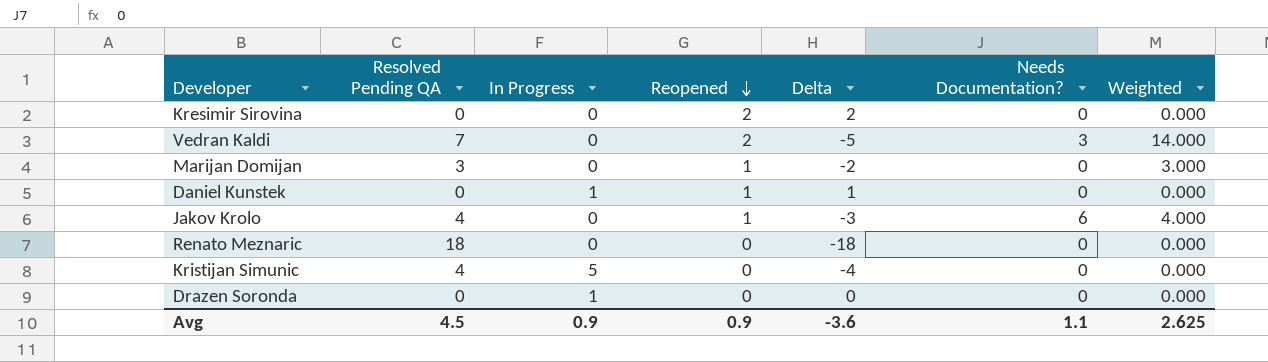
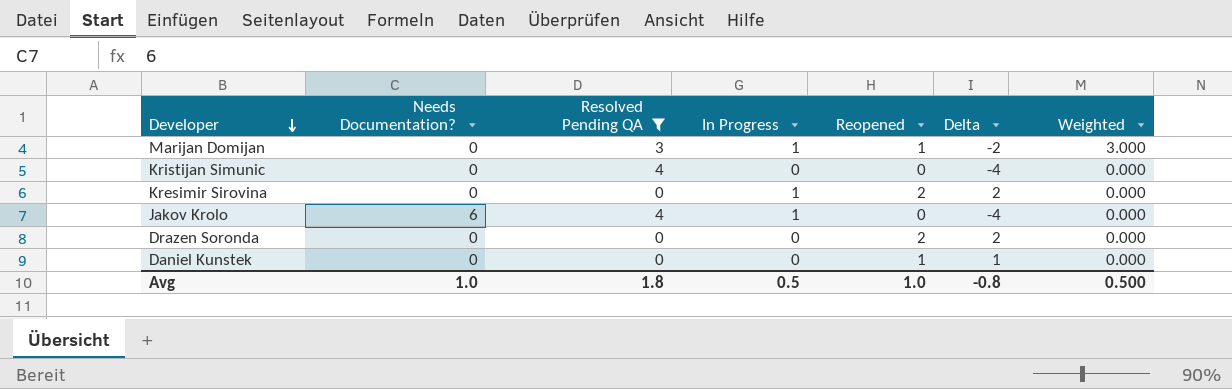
filter: none -> Resolved Pending QA <= 4
row order: Reopened descending -> Developer descending
column Needs Documentation? | position: 6 -> 2
Marijan Domijan | In Progress: 0 -> 1
Kristijan Simunic | In Progress: 5 -> 0
Kresimir Sirovina | In Progress: 0 -> 1
Jakov Krolo | In Progress: 0 -> 1
Jakov Krolo | Reopened: 1 -> 0
Jakov Krolo | Delta: -3 -> -4
Jakov Krolo | Weighted: 4.000 -> 0.000
Drazen Soronda | In Progress: 1 -> 0
Drazen Soronda | Reopened: 0 -> 2
Drazen Soronda | Delta: 0 -> 2
Daniel Kunstek | In Progress: 1 -> 0
Avg | Needs Documentation?: 1.1 -> 1.0
Avg | Resolved Pending QA: 4.5 -> 1.8
Avg | In Progress: 0.9 -> 0.5
Avg | Reopened: 0.9 -> 1.0
Avg | Delta: -3.6 -> -0.8
Avg | Weighted: 2.625 -> 0.500

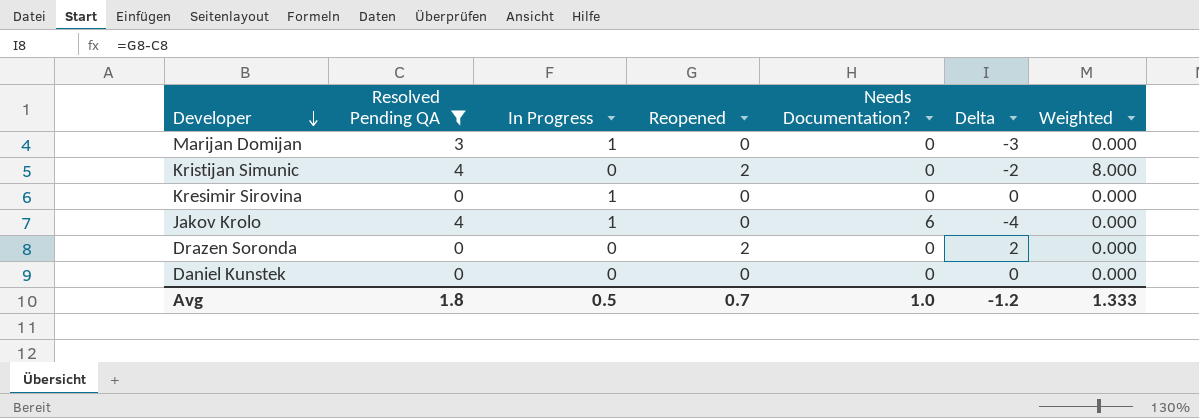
column Needs Documentation? | position: 2 -> 5
Marijan Domijan | Reopened: 1 -> 0
Marijan Domijan | Delta: -2 -> -3
Marijan Domijan | Weighted: 3.000 -> 0.000
Kristijan Simunic | Reopened: 0 -> 2
Kristijan Simunic | Delta: -4 -> -2
Kristijan Simunic | Weighted: 0.000 -> 8.000
Kresimir Sirovina | Reopened: 2 -> 0
Kresimir Sirovina | Delta: 2 -> 0
Daniel Kunstek | Reopened: 1 -> 0
Daniel Kunstek | Delta: 1 -> 0
Avg | Reopened: 1.0 -> 0.7
Avg | Delta: -0.8 -> -1.2
Avg | Weighted: 0.500 -> 1.333

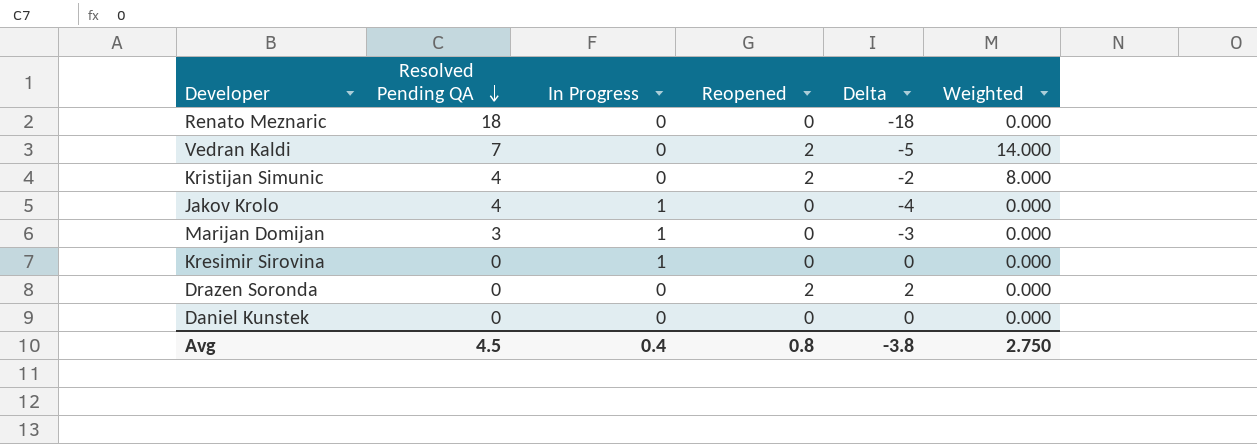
filter: Resolved Pending QA <= 4 -> none
row order: Developer descending -> Resolved Pending QA descending
column Needs Documentation? | position: 5 -> none
Avg | Resolved Pending QA: 1.8 -> 4.5
Avg | In Progress: 0.5 -> 0.4
Avg | Reopened: 0.7 -> 0.8
Avg | Delta: -1.2 -> -3.8
Avg | Weighted: 1.333 -> 2.750

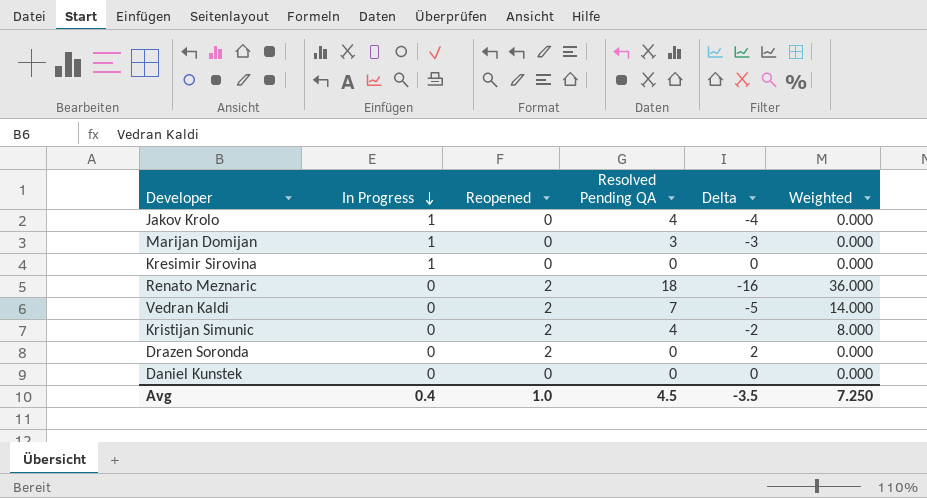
row order: Resolved Pending QA descending -> In Progress descending
column Resolved Pending QA | position: 2 -> 4
Renato Meznaric | Reopened: 0 -> 2
Renato Meznaric | Delta: -18 -> -16
Renato Meznaric | Weighted: 0.000 -> 36.000
Avg | Reopened: 0.8 -> 1.0
Avg | Delta: -3.8 -> -3.5
Avg | Weighted: 2.750 -> 7.250

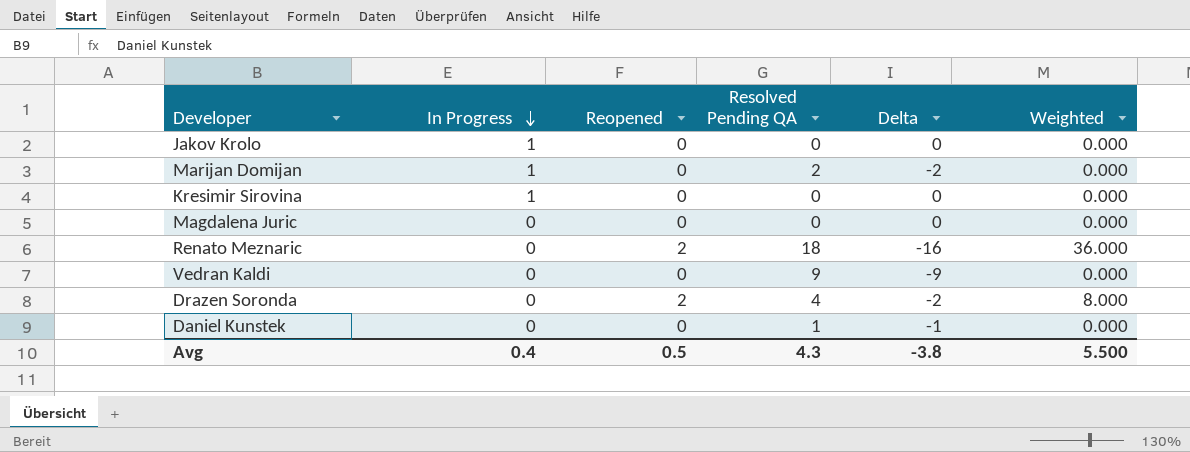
row Kristijan Simunic: 0 | 2 | 4 | -2 | 8.000 -> none
Jakov Krolo | Resolved Pending QA: 4 -> 0
Jakov Krolo | Delta: -4 -> 0
Marijan Domijan | Resolved Pending QA: 3 -> 2
Marijan Domijan | Delta: -3 -> -2
row Magdalena Juric: none -> 0 | 0 | 0 | 0 | 0.000
Vedran Kaldi | Reopened: 2 -> 0
Vedran Kaldi | Resolved Pending QA: 7 -> 9
Vedran Kaldi | Delta: -5 -> -9
Vedran Kaldi | Weighted: 14.000 -> 0.000
Drazen Soronda | Resolved Pending QA: 0 -> 4
Drazen Soronda | Delta: 2 -> -2
Drazen Soronda | Weighted: 0.000 -> 8.000
Daniel Kunstek | Resolved Pending QA: 0 -> 1
Daniel Kunstek | Delta: 0 -> -1
Avg | Reopened: 1.0 -> 0.5
Avg | Resolved Pending QA: 4.5 -> 4.3
Avg | Delta: -3.5 -> -3.8
Avg | Weighted: 7.250 -> 5.500

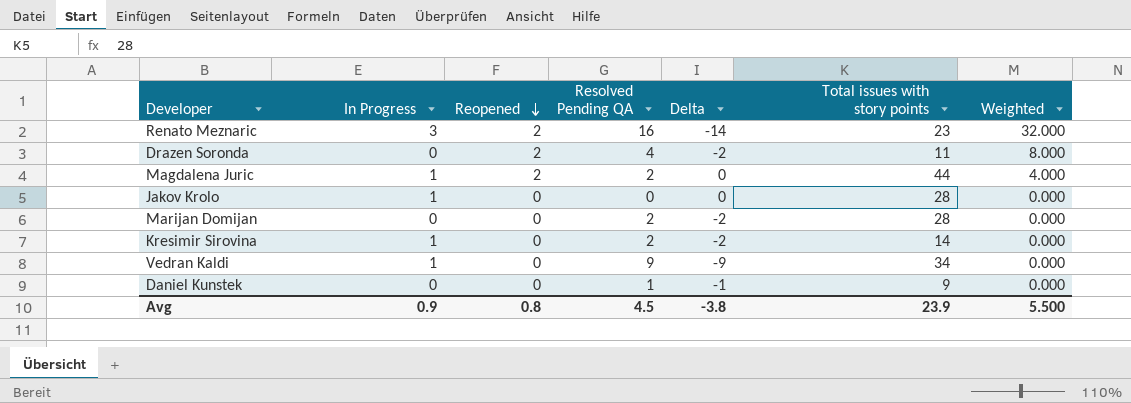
row order: In Progress descending -> Reopened descending
column Total issues with story points | position: none -> 6
Renato Meznaric | In Progress: 0 -> 3
Renato Meznaric | Resolved Pending QA: 18 -> 16
Renato Meznaric | Delta: -16 -> -14
Renato Meznaric | Weighted: 36.000 -> 32.000
Magdalena Juric | In Progress: 0 -> 1
Magdalena Juric | Reopened: 0 -> 2
Magdalena Juric | Resolved Pending QA: 0 -> 2
Magdalena Juric | Weighted: 0.000 -> 4.000
Marijan Domijan | In Progress: 1 -> 0
Kresimir Sirovina | Resolved Pending QA: 0 -> 2
Kresimir Sirovina | Delta: 0 -> -2
Vedran Kaldi | In Progress: 0 -> 1
Avg | In Progress: 0.4 -> 0.9
Avg | Reopened: 0.5 -> 0.8
Avg | Resolved Pending QA: 4.3 -> 4.5

